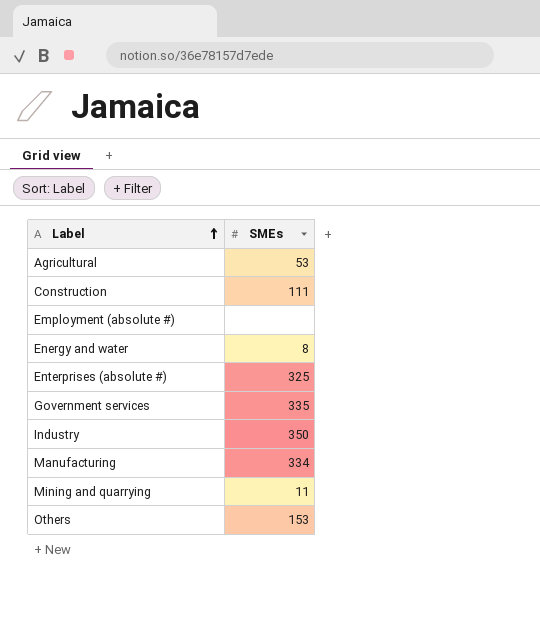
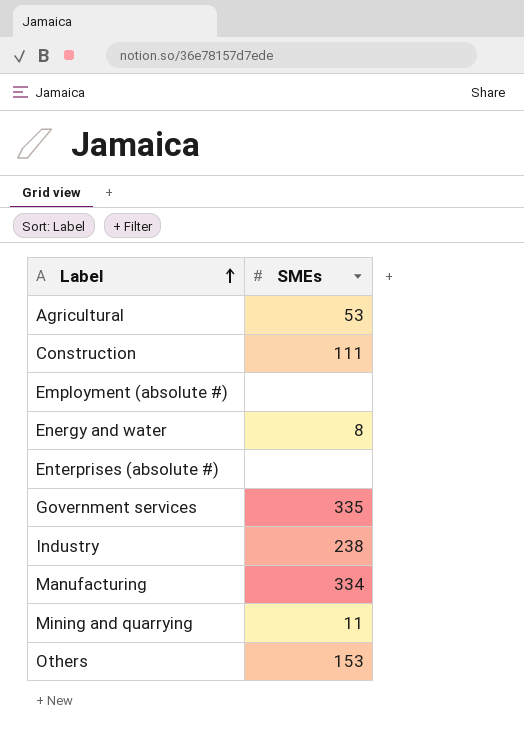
Enterprises (absolute #) | SMEs: 325 -> none
Industry | SMEs: 350 -> 238

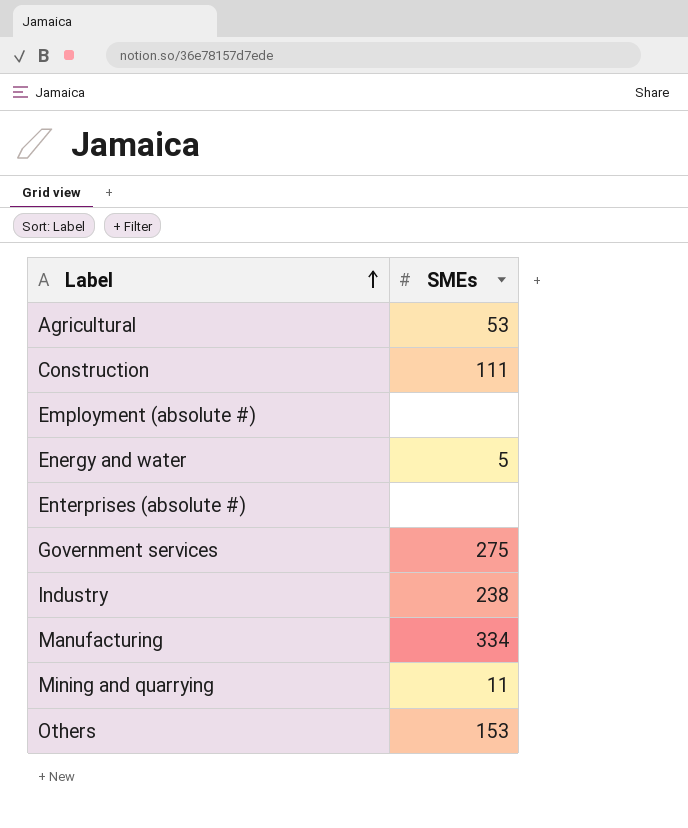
Energy and water | SMEs: 8 -> 5
Government services | SMEs: 335 -> 275

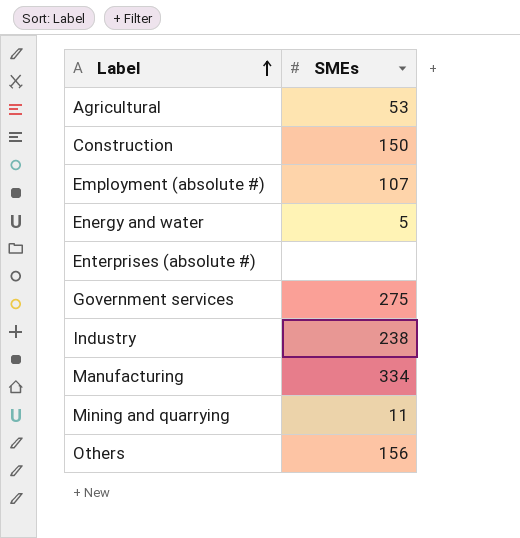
Construction | SMEs: 111 -> 150
Employment (absolute #) | SMEs: none -> 107
Others | SMEs: 153 -> 156

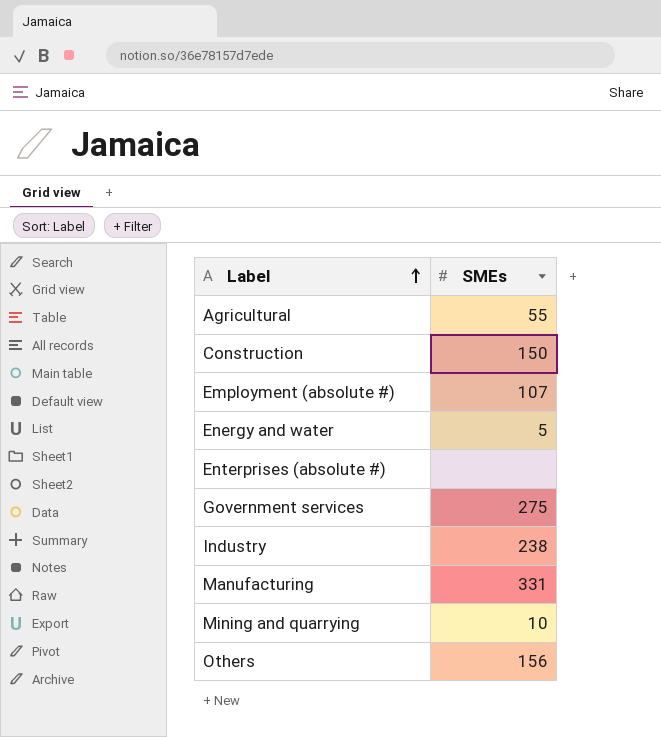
Agricultural | SMEs: 53 -> 55
Manufacturing | SMEs: 334 -> 331
Mining and quarrying | SMEs: 11 -> 10

